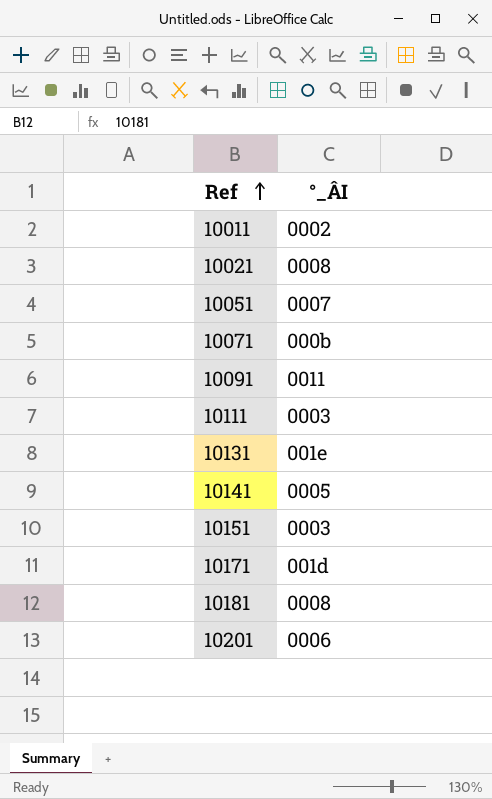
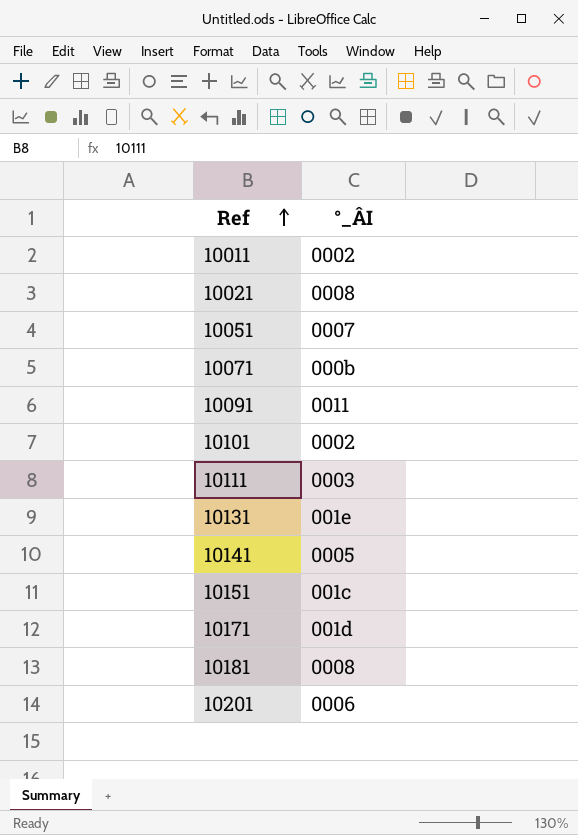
row 10101: none -> 0002
10151 | °_ÂI: 0003 -> 001c

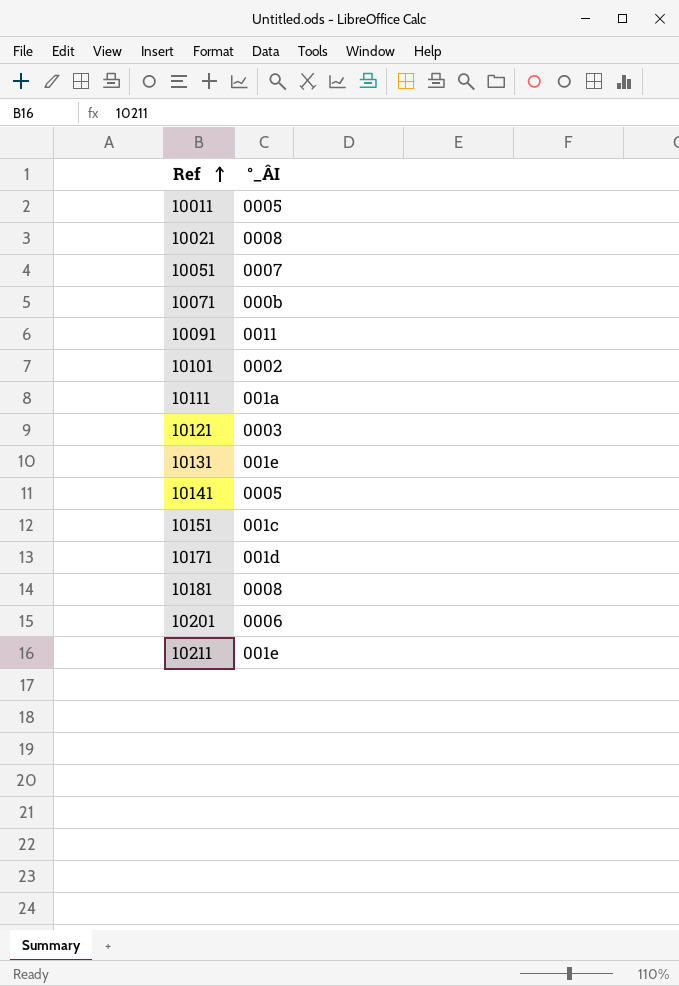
10011 | °_ÂI: 0002 -> 0005
10111 | °_ÂI: 0003 -> 001a
row 10121: none -> 0003
row 10211: none -> 001e

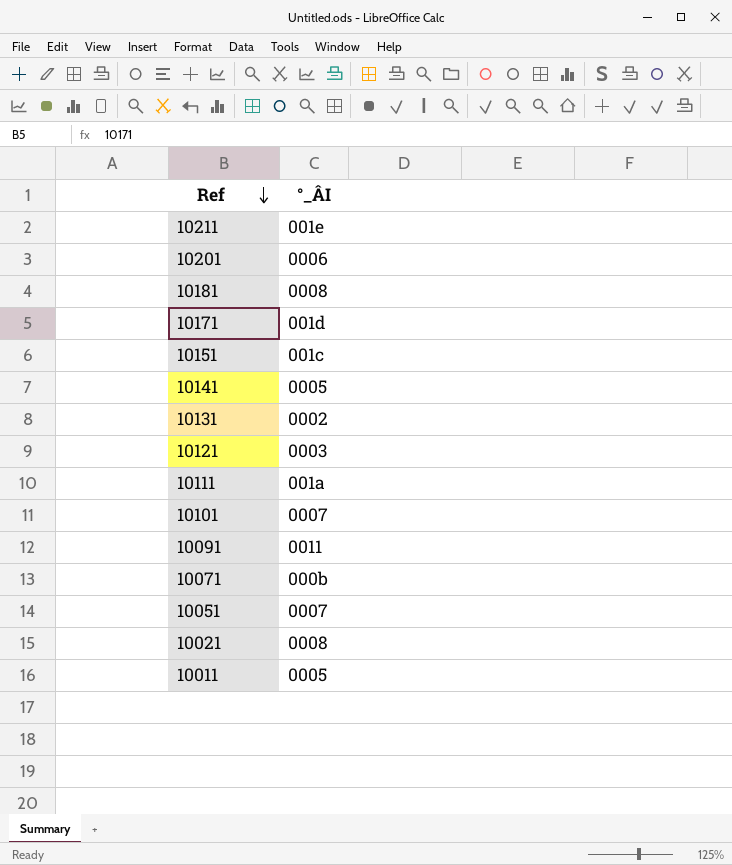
row order: Ref ascending -> Ref descending
10131 | °_ÂI: 001e -> 0002
10101 | °_ÂI: 0002 -> 0007

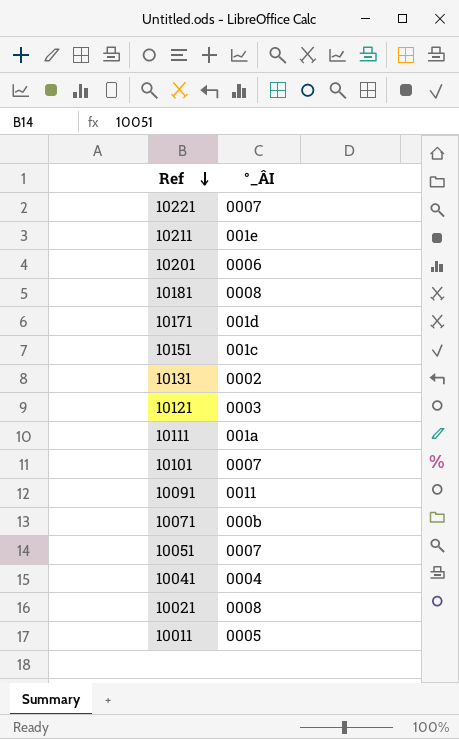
row 10141: 0005 -> none
row 10221: none -> 0007
row 10041: none -> 0004

